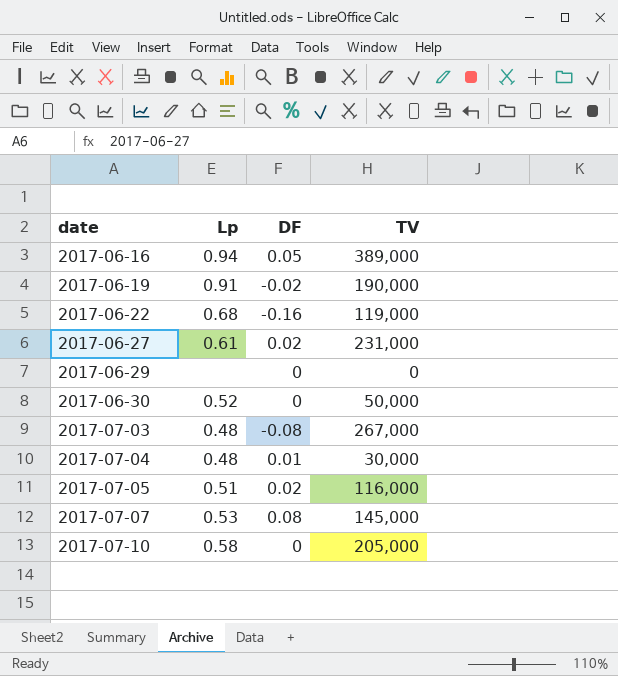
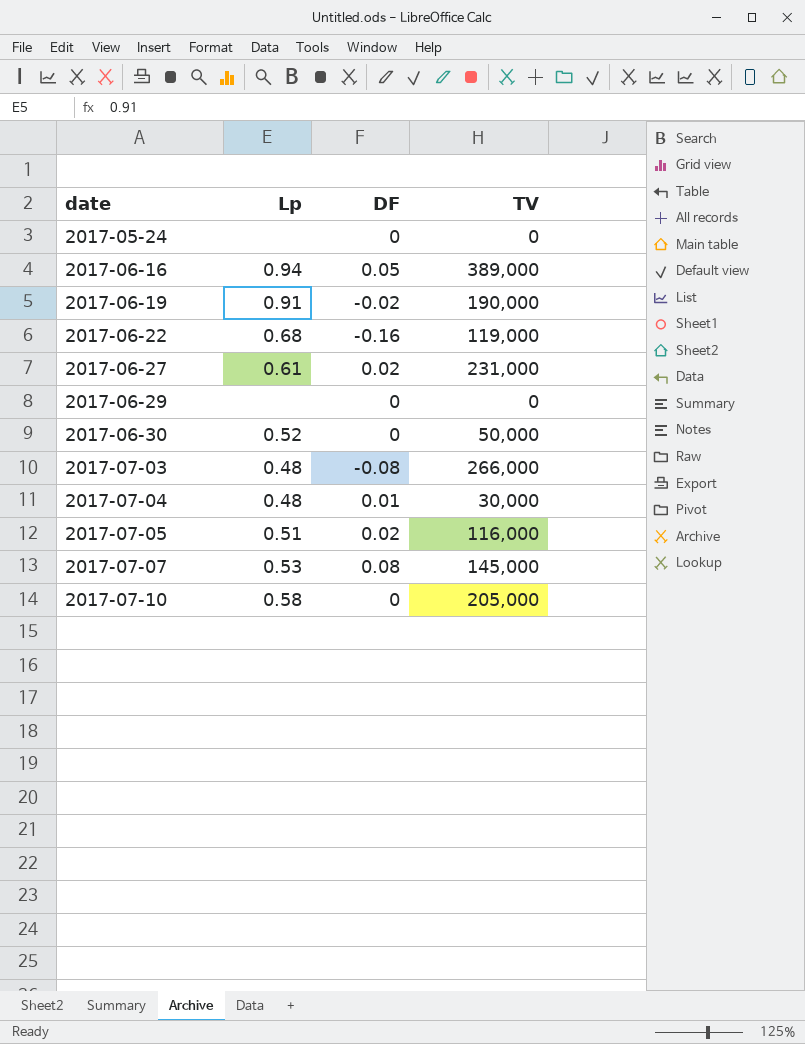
row 2017-05-24: none -> none | 0 | 0
2017-07-03 | TV: 267,000 -> 266,000

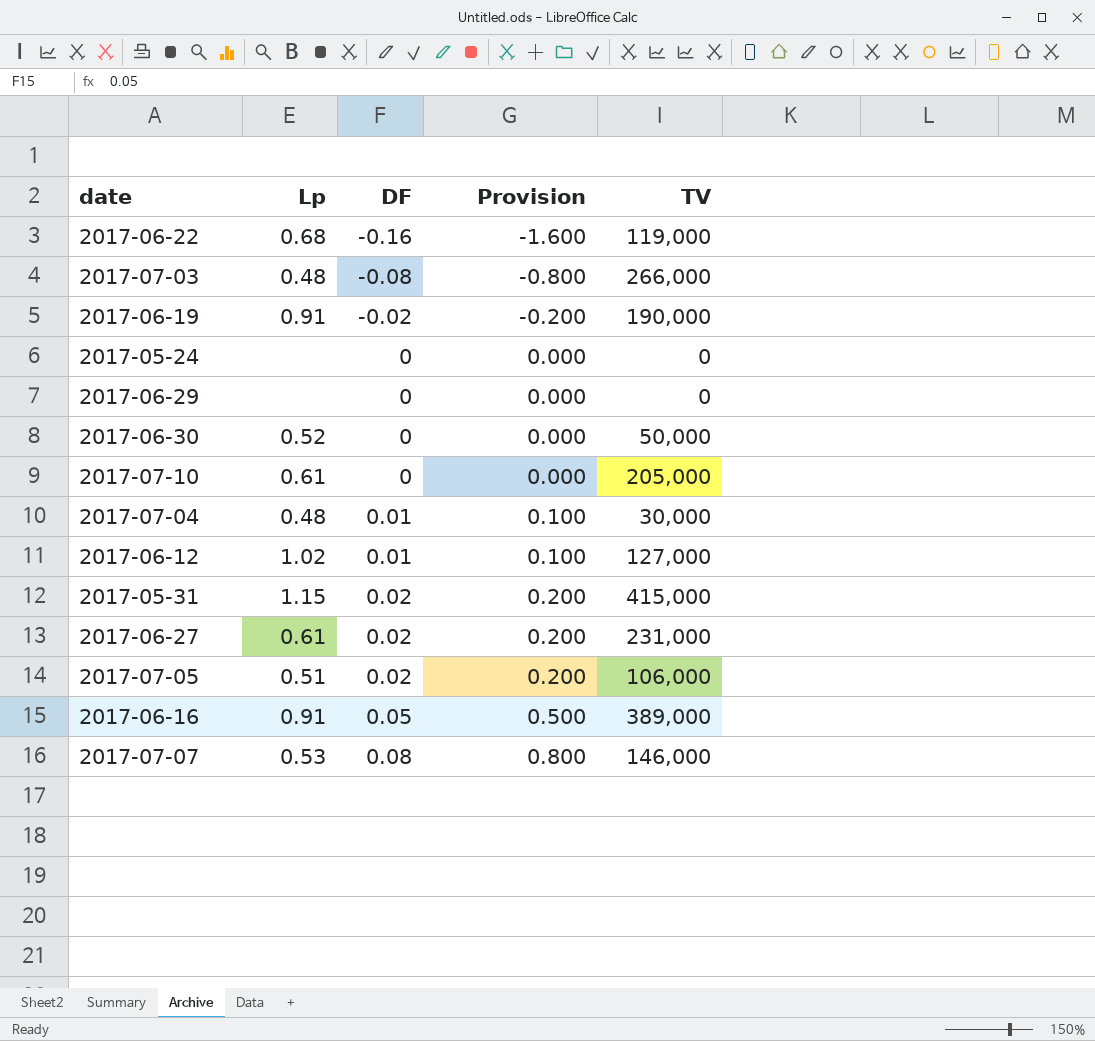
row order: date ascending -> DF ascending
column Provision | formula: none -> [DF] * 10
2017-07-10 | Lp: 0.58 -> 0.61
row 2017-06-12: none -> 1.02 | 0.01 | 0.100 | 127,000
row 2017-05-31: none -> 1.15 | 0.02 | 0.200 | 415,000
2017-07-05 | TV: 116,000 -> 106,000
2017-06-16 | Lp: 0.94 -> 0.91
2017-07-07 | TV: 145,000 -> 146,000

